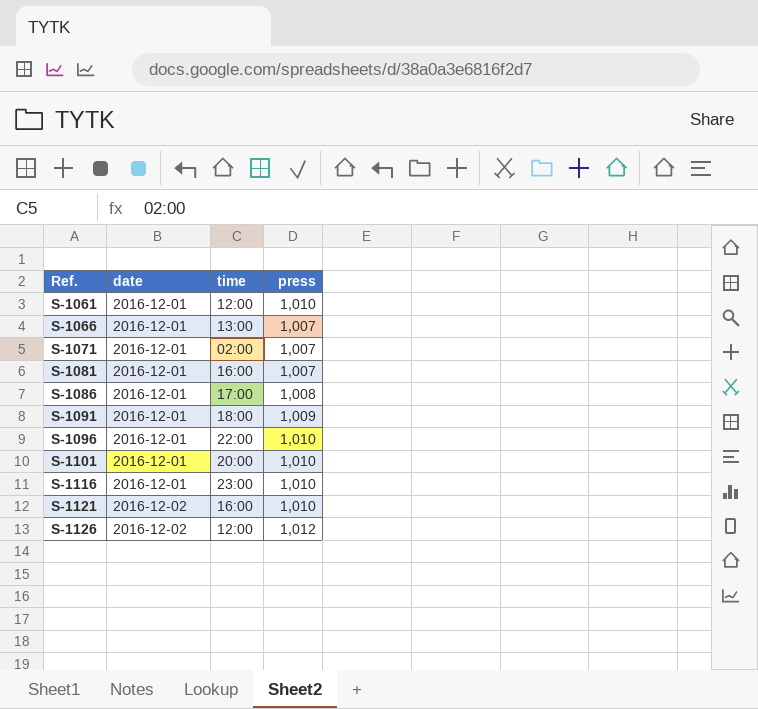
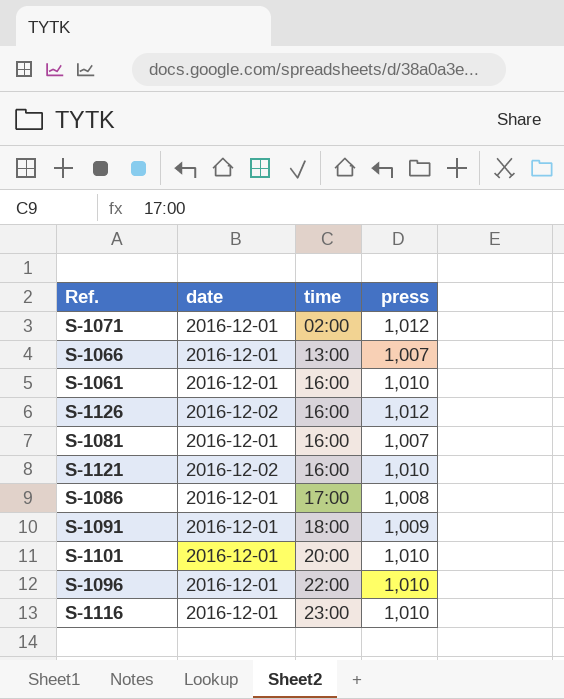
row order: Ref. ascending -> time ascending
S-1071 | press: 1,007 -> 1,012
S-1061 | time: 12:00 -> 16:00
S-1126 | time: 12:00 -> 16:00

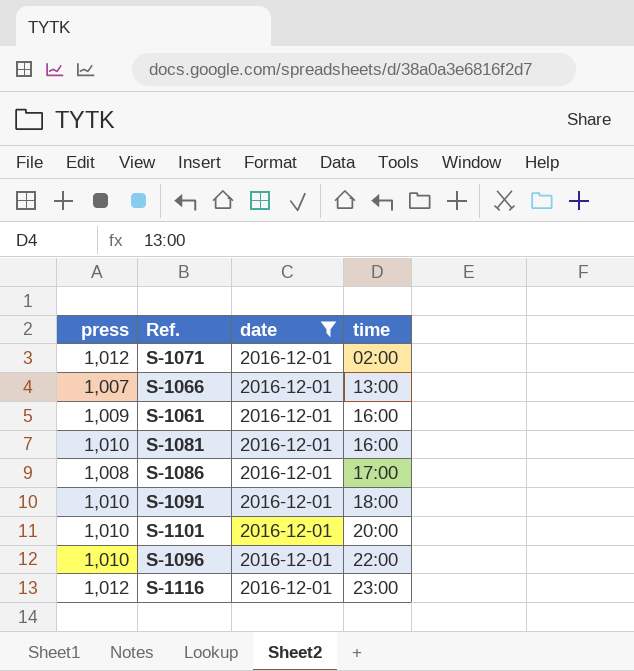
filter: none -> date = 2016-12-01
column press | position: 4 -> 1
S-1061 | press: 1,010 -> 1,009
S-1081 | press: 1,007 -> 1,010
S-1091 | press: 1,009 -> 1,010
S-1116 | press: 1,010 -> 1,012

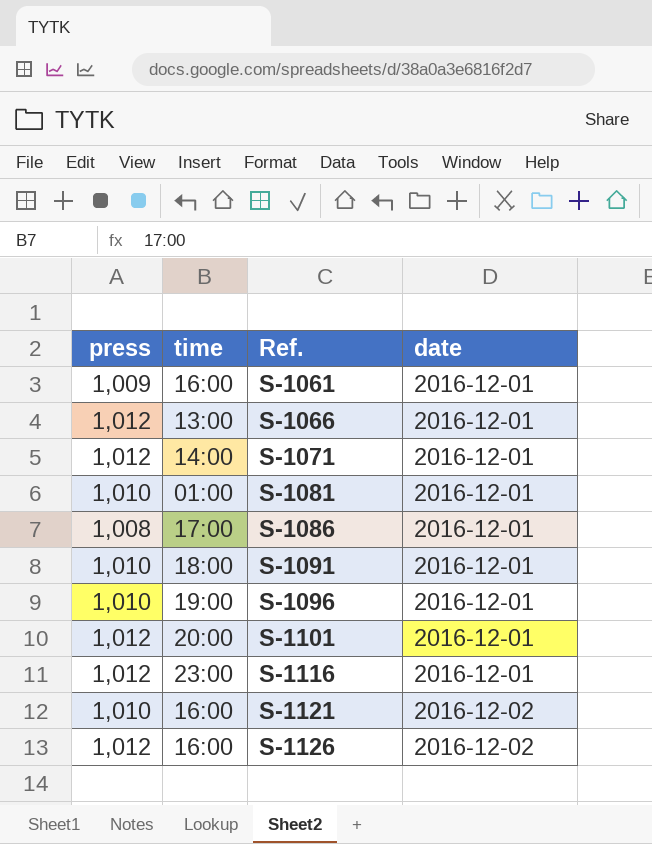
filter: date = 2016-12-01 -> none
row order: time ascending -> Ref. ascending
column time | position: 4 -> 2
S-1066 | press: 1,007 -> 1,012
S-1071 | time: 02:00 -> 14:00
S-1081 | time: 16:00 -> 01:00
S-1096 | time: 22:00 -> 19:00
S-1101 | press: 1,010 -> 1,012

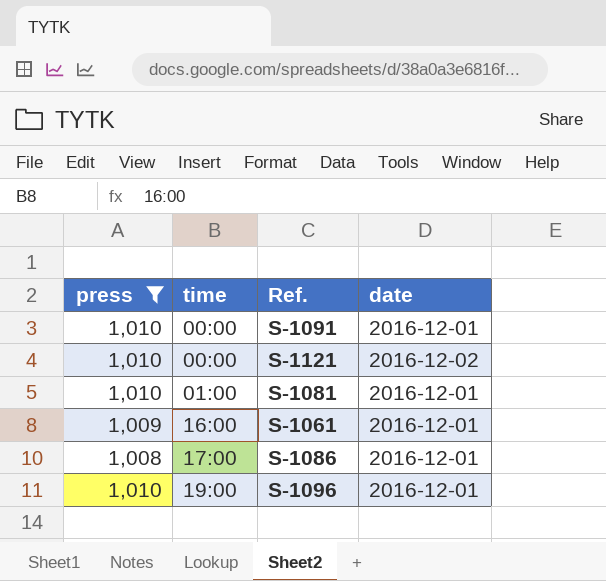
filter: none -> press != 1,012
row order: Ref. ascending -> time ascending
S-1091 | time: 18:00 -> 00:00
S-1121 | time: 16:00 -> 00:00

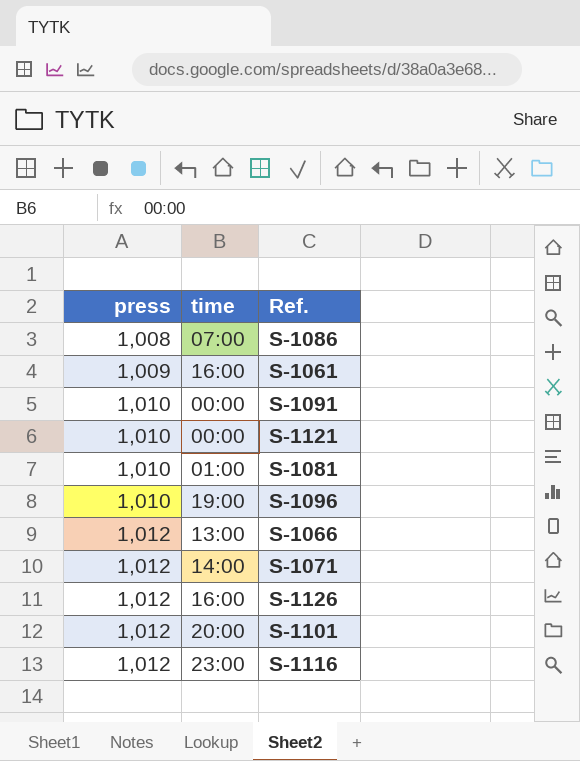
filter: press != 1,012 -> none
row order: time ascending -> press ascending
column date | position: 4 -> none
S-1086 | time: 17:00 -> 07:00

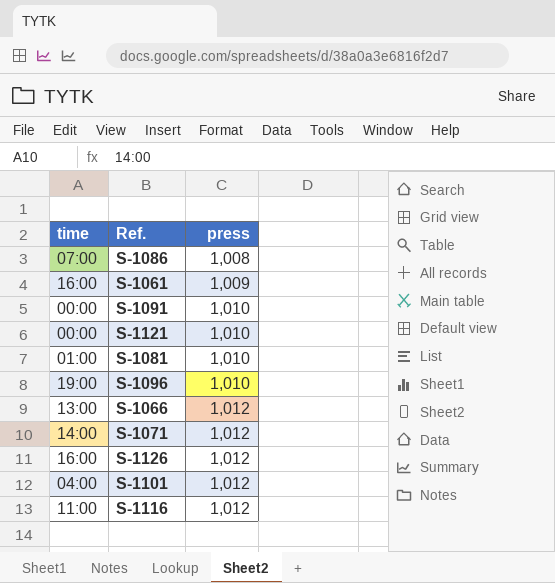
column press | position: 1 -> 3
S-1101 | time: 20:00 -> 04:00
S-1116 | time: 23:00 -> 11:00

